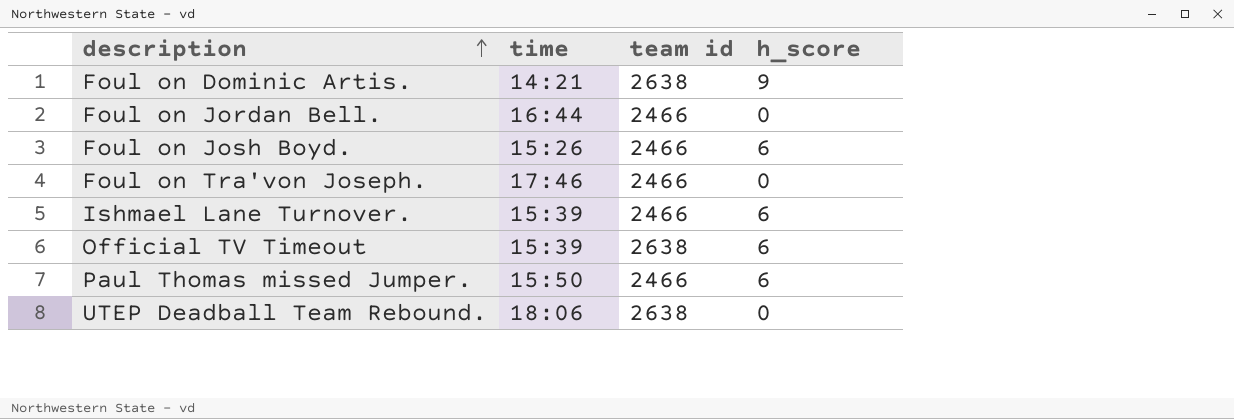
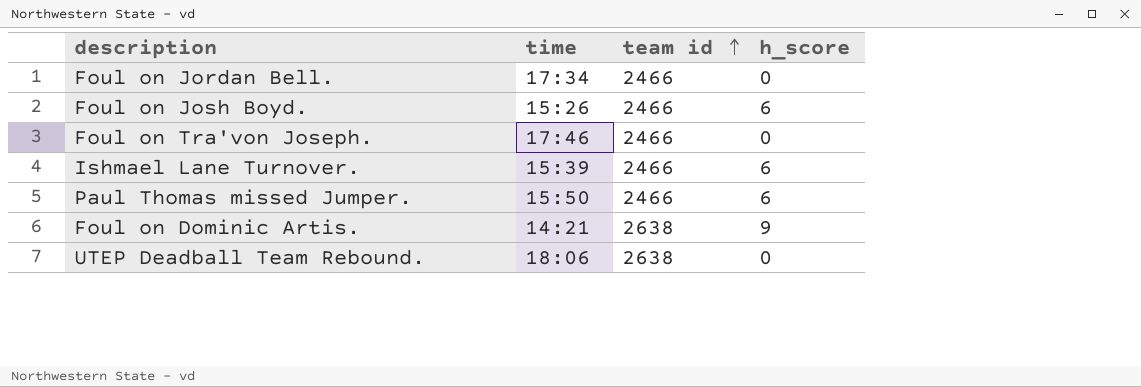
row order: description ascending -> team id ascending
row Official TV Timeout: 15:39 | 2638 | 6 -> none
Foul on Jordan Bell. | time: 16:44 -> 17:34

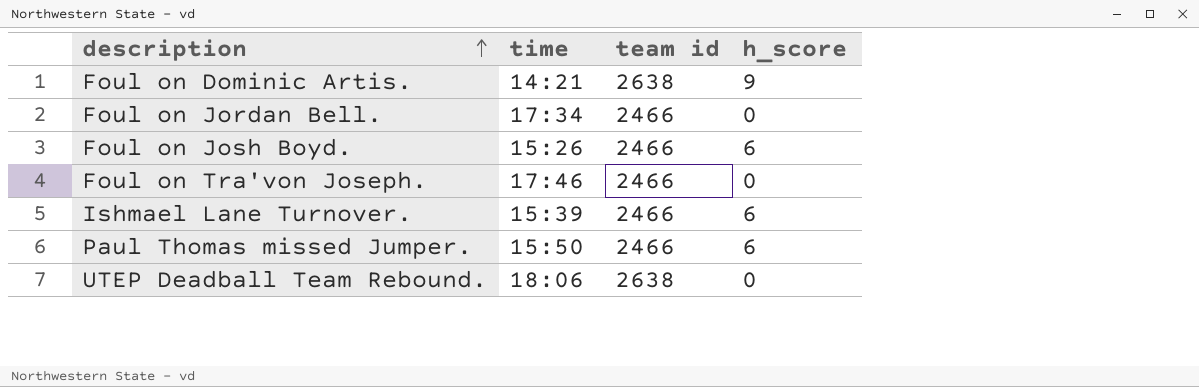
row order: team id ascending -> description ascending

